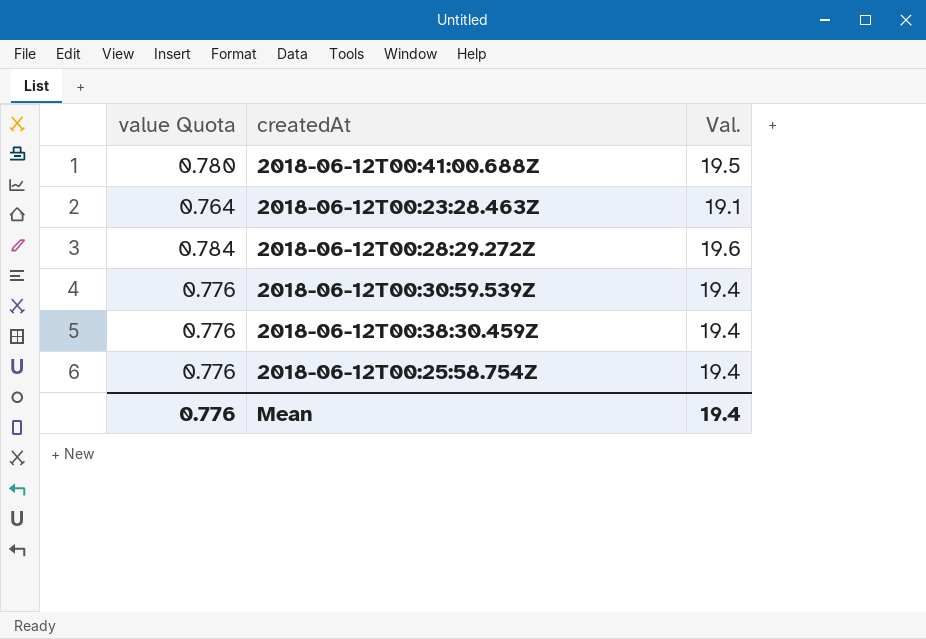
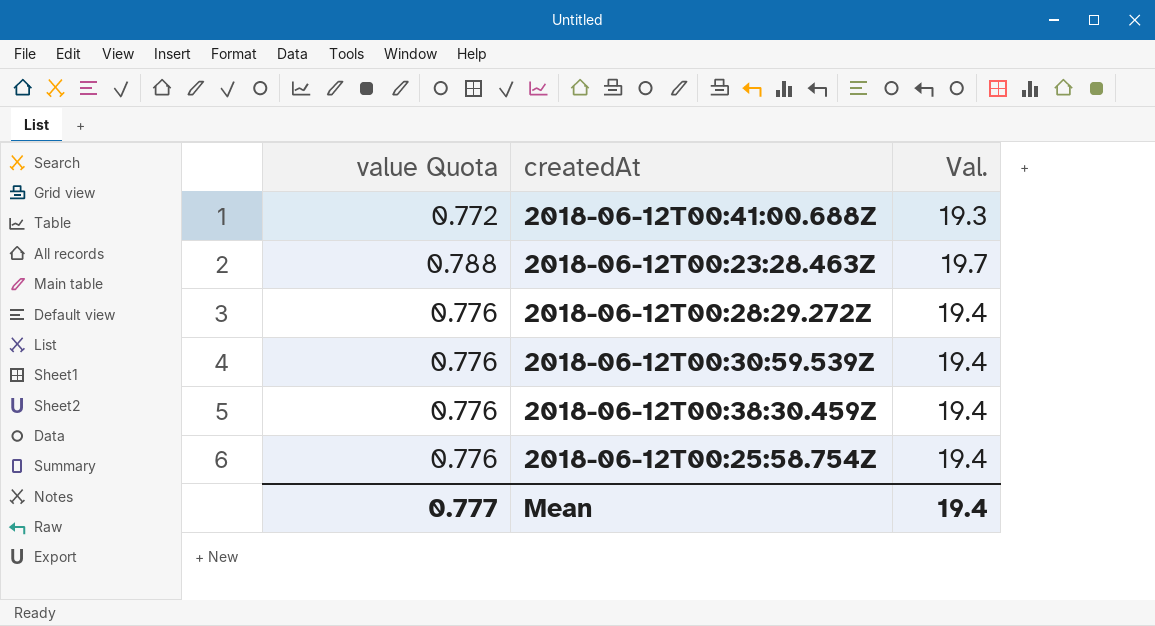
2018-06-12T00:41:00.688Z | value Quota: 0.780 -> 0.772
2018-06-12T00:41:00.688Z | Val.: 19.5 -> 19.3
2018-06-12T00:23:28.463Z | value Quota: 0.764 -> 0.788
2018-06-12T00:23:28.463Z | Val.: 19.1 -> 19.7
2018-06-12T00:28:29.272Z | value Quota: 0.784 -> 0.776
2018-06-12T00:28:29.272Z | Val.: 19.6 -> 19.4
Mean | value Quota: 0.776 -> 0.777

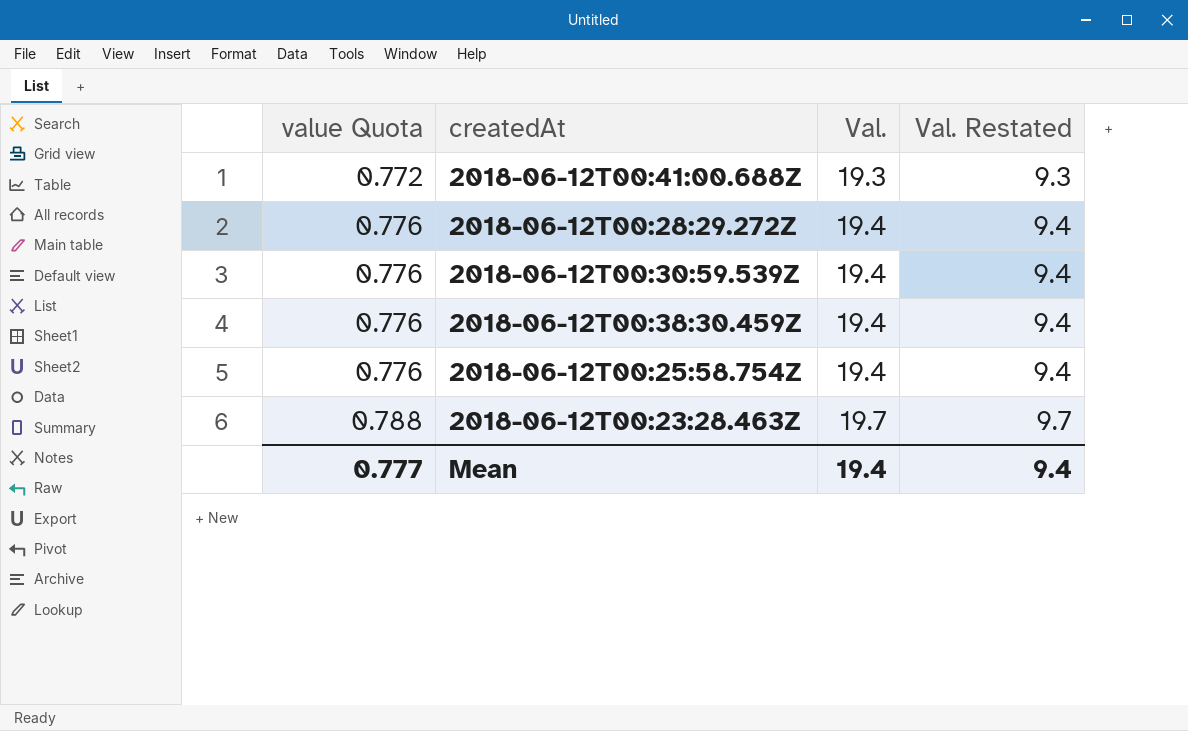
row order: none -> value Quota ascending
column Val. Restated | formula: none -> [Val.] - 10

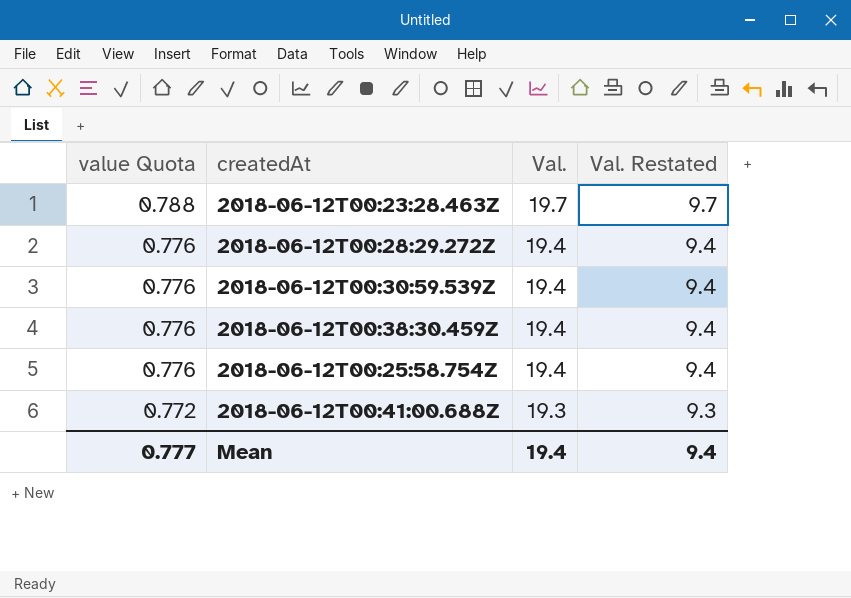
row order: value Quota ascending -> value Quota descending

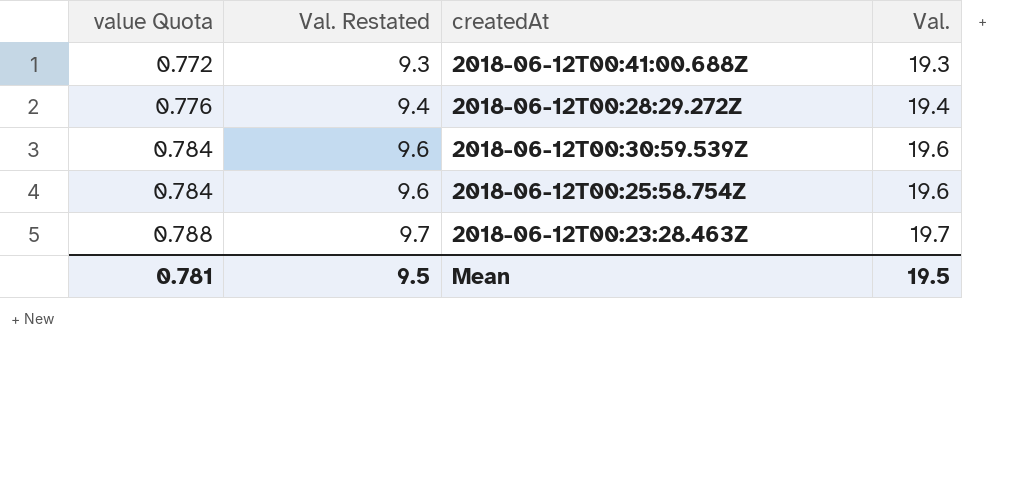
row order: value Quota descending -> value Quota ascending
column Val. Restated | position: 4 -> 2
row 2018-06-12T00:38:30.459Z: 0.776 | 19.4 | 9.4 -> none
2018-06-12T00:30:59.539Z | value Quota: 0.776 -> 0.784
2018-06-12T00:30:59.539Z | Val. Restated: 9.4 -> 9.6
2018-06-12T00:30:59.539Z | Val.: 19.4 -> 19.6
2018-06-12T00:25:58.754Z | value Quota: 0.776 -> 0.784
2018-06-12T00:25:58.754Z | Val. Restated: 9.4 -> 9.6
2018-06-12T00:25:58.754Z | Val.: 19.4 -> 19.6
Mean | value Quota: 0.777 -> 0.781
Mean | Val. Restated: 9.4 -> 9.5
Mean | Val.: 19.4 -> 19.5

